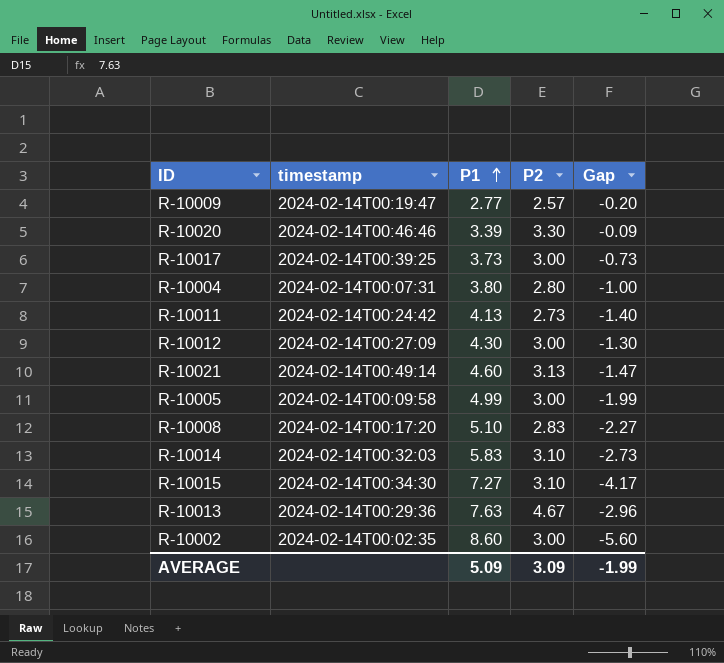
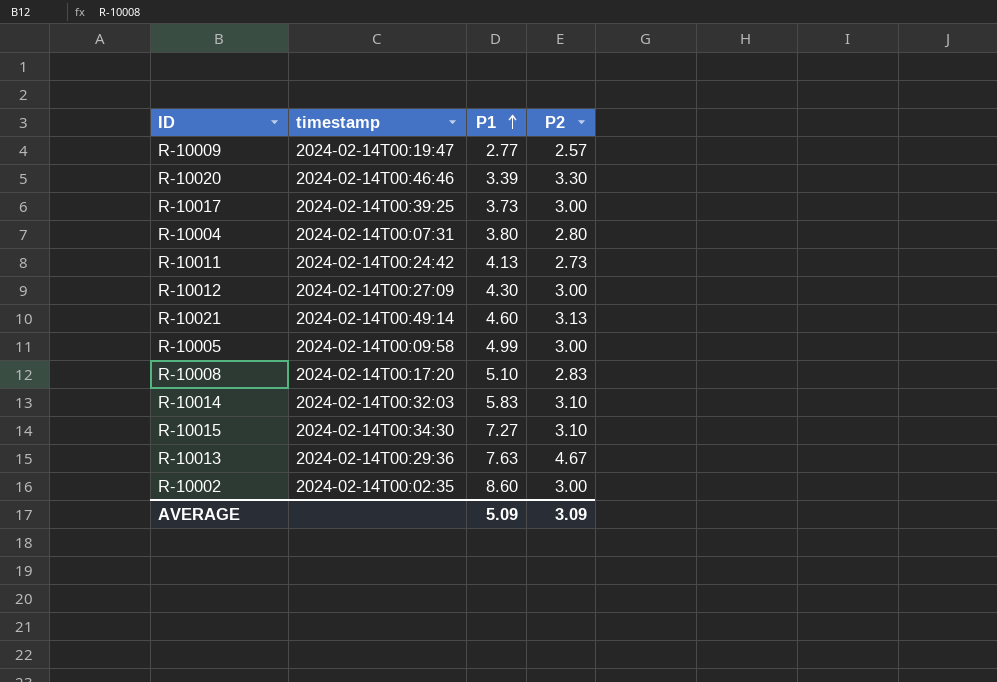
column Gap | formula: [P2] - [P1] -> none

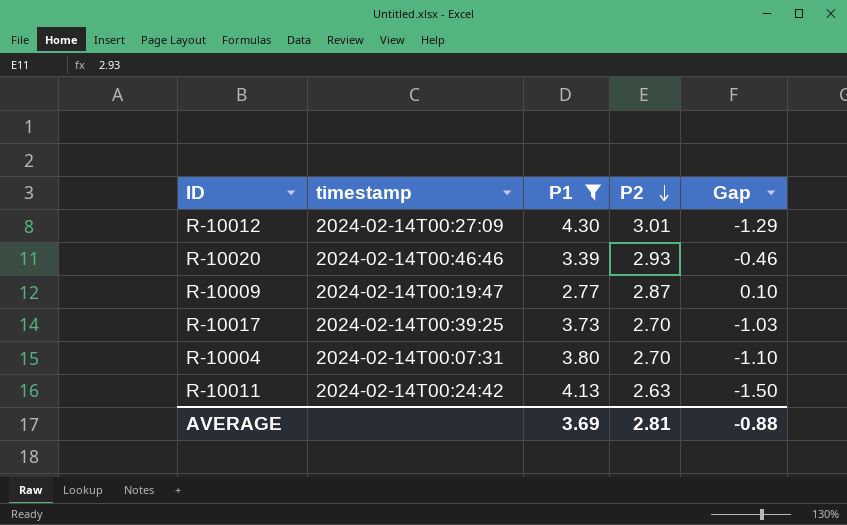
filter: none -> P1 <= 4.30
row order: P1 ascending -> P2 descending
column Gap | formula: none -> [P2] - [P1]
R-10012 | P2: 3.00 -> 3.01
R-10020 | P2: 3.30 -> 2.93
R-10009 | P2: 2.57 -> 2.87
R-10017 | P2: 3.00 -> 2.70
R-10004 | P2: 2.80 -> 2.70
R-10011 | P2: 2.73 -> 2.63
AVERAGE | P1: 5.09 -> 3.69
AVERAGE | P2: 3.09 -> 2.81

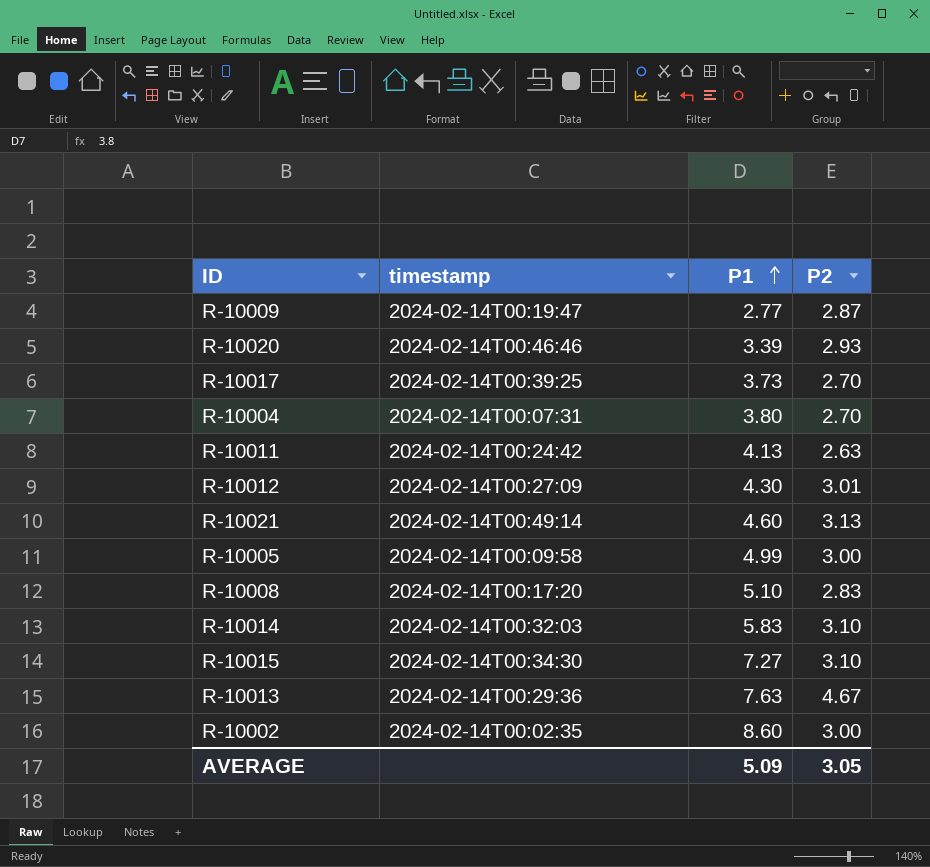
filter: P1 <= 4.30 -> none
row order: P2 descending -> P1 ascending
column Gap | formula: [P2] - [P1] -> none
AVERAGE | P1: 3.69 -> 5.09
AVERAGE | P2: 2.81 -> 3.05

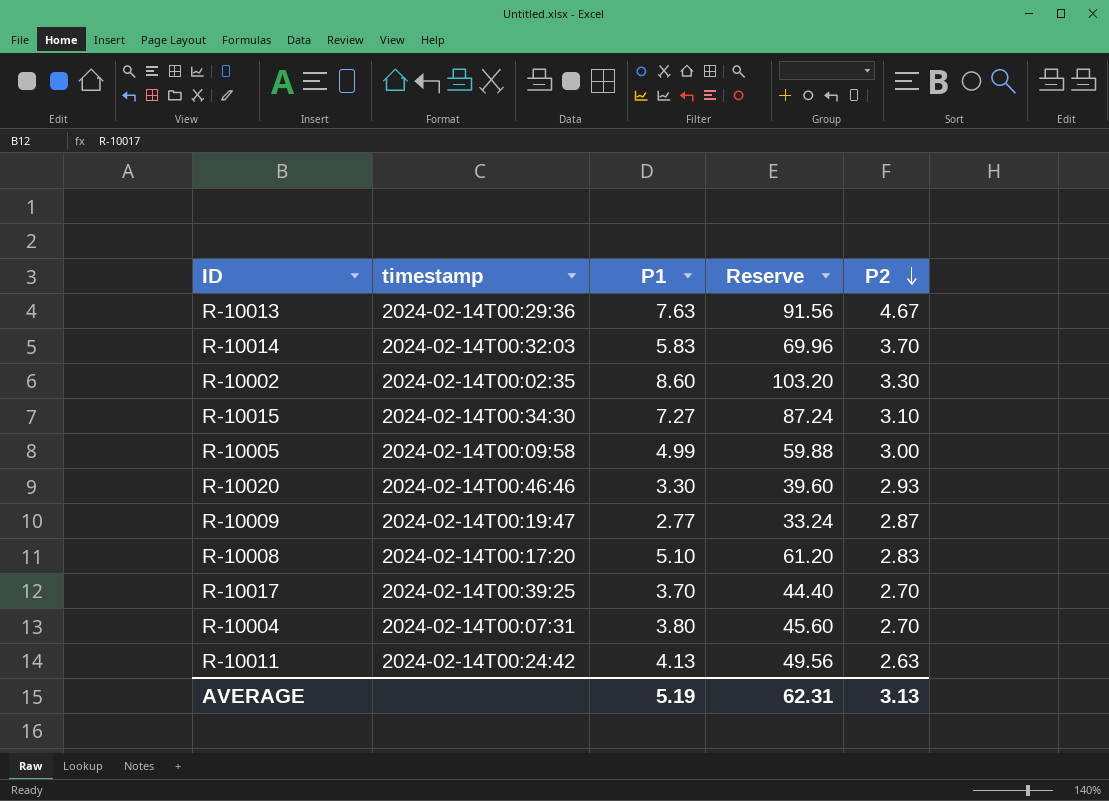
row order: P1 ascending -> P2 descending
column Reserve | formula: none -> [P1] * 12
row R-10012: 2024-02-14T00:27:09 | 4.30 | 3.01 -> none
row R-10021: 2024-02-14T00:49:14 | 4.60 | 3.13 -> none
R-10014 | P2: 3.10 -> 3.70
R-10002 | P2: 3.00 -> 3.30
R-10020 | P1: 3.39 -> 3.30
R-10017 | P1: 3.73 -> 3.70
AVERAGE | P1: 5.09 -> 5.19
AVERAGE | P2: 3.05 -> 3.13

